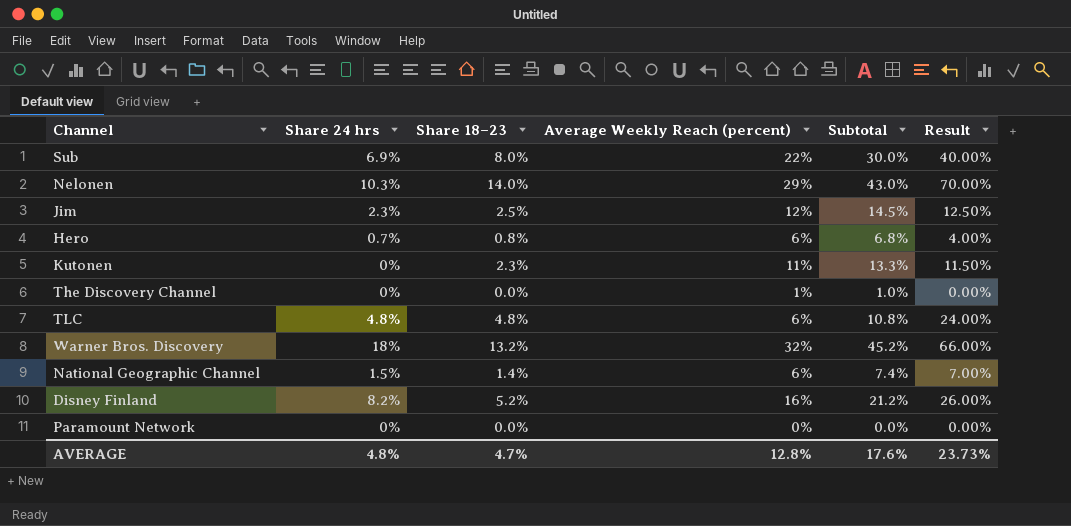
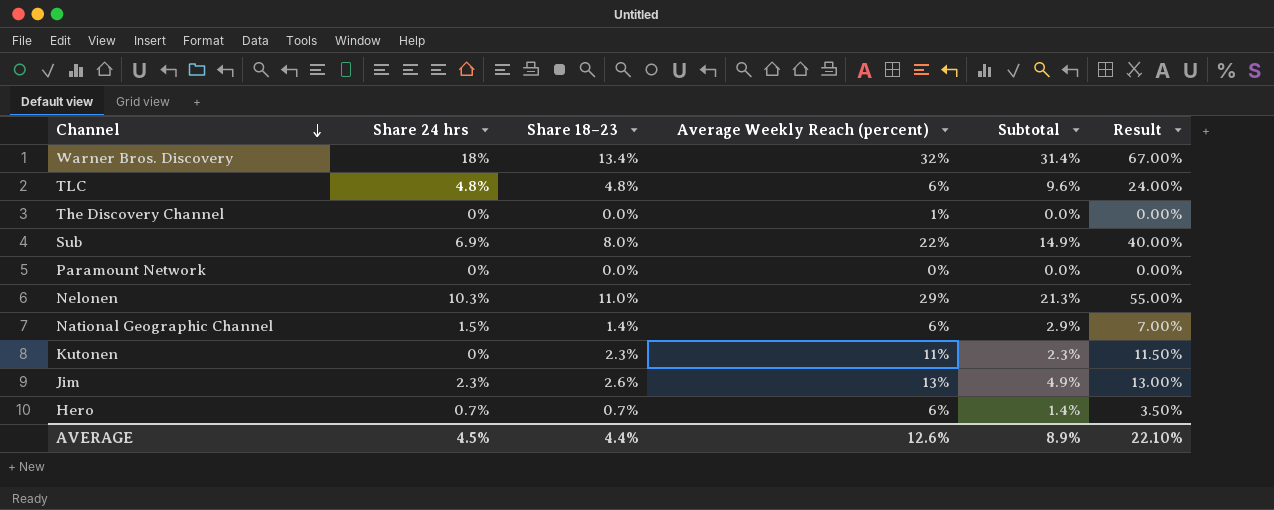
row order: none -> Channel descending
column Subtotal | formula: [Share 18–23] + [Average Weekly Reach (percent)] -> [Share 24 hrs] + [Share 18–23]
row Disney Finland: 8.2% | 5.2% | 16% | 21.2% | 26.00% -> none
Warner Bros. Discovery | Share 18–23: 13.2% -> 13.4%
Warner Bros. Discovery | Result: 66.00% -> 67.00%
Nelonen | Share 18–23: 14.0% -> 11.0%
Nelonen | Result: 70.00% -> 55.00%
Jim | Share 18–23: 2.5% -> 2.6%
Jim | Average Weekly Reach (percent): 12% -> 13%
Jim | Result: 12.50% -> 13.00%
Hero | Share 18–23: 0.8% -> 0.7%
Hero | Result: 4.00% -> 3.50%
AVERAGE | Share 24 hrs: 4.8% -> 4.5%
AVERAGE | Share 18–23: 4.7% -> 4.4%
AVERAGE | Average Weekly Reach (percent): 12.8% -> 12.6%
AVERAGE | Subtotal: 17.6% -> 8.9%
AVERAGE | Result: 23.73% -> 22.10%

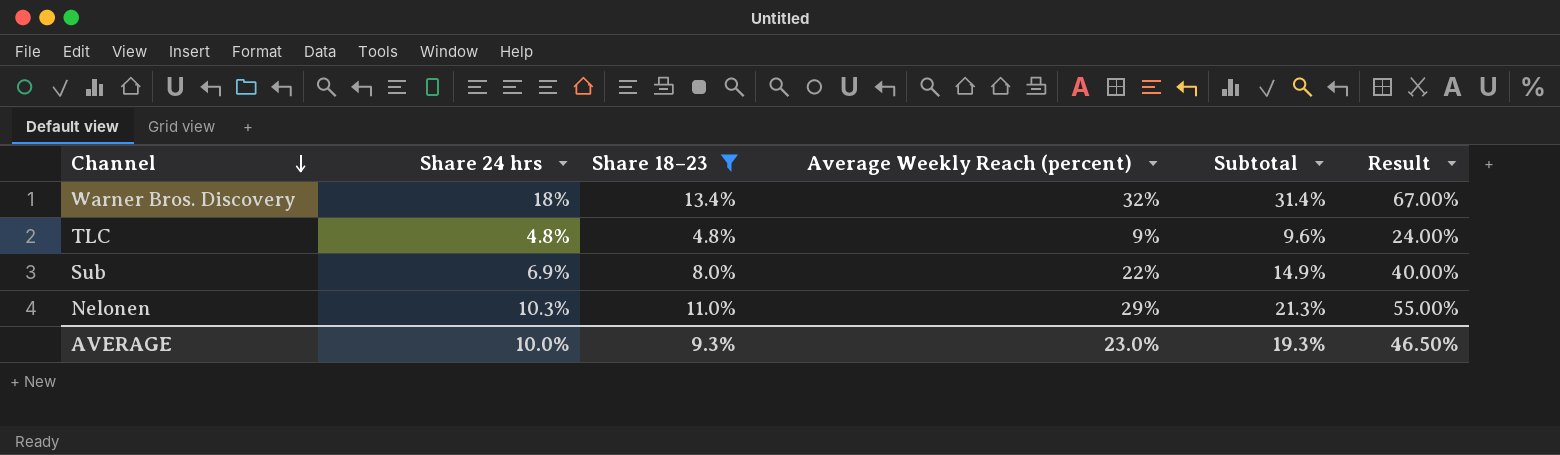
filter: none -> Share 18–23 >= 4.8%
TLC | Average Weekly Reach (percent): 6% -> 9%
AVERAGE | Share 24 hrs: 4.5% -> 10.0%
AVERAGE | Share 18–23: 4.4% -> 9.3%
AVERAGE | Average Weekly Reach (percent): 12.6% -> 23.0%
AVERAGE | Subtotal: 8.9% -> 19.3%
AVERAGE | Result: 22.10% -> 46.50%

